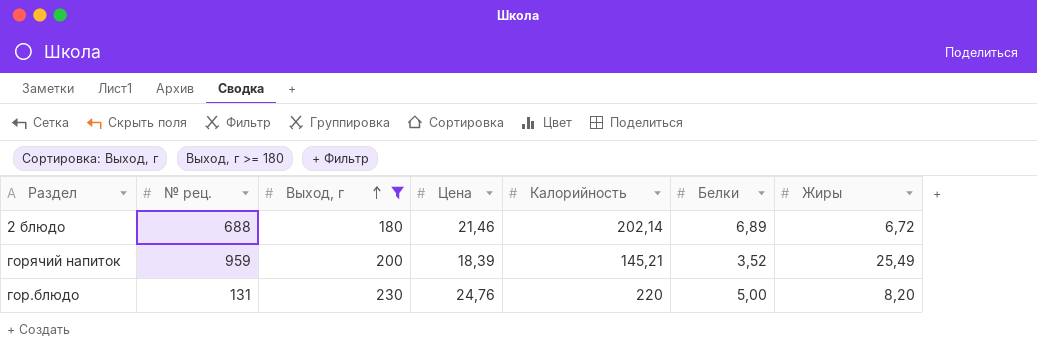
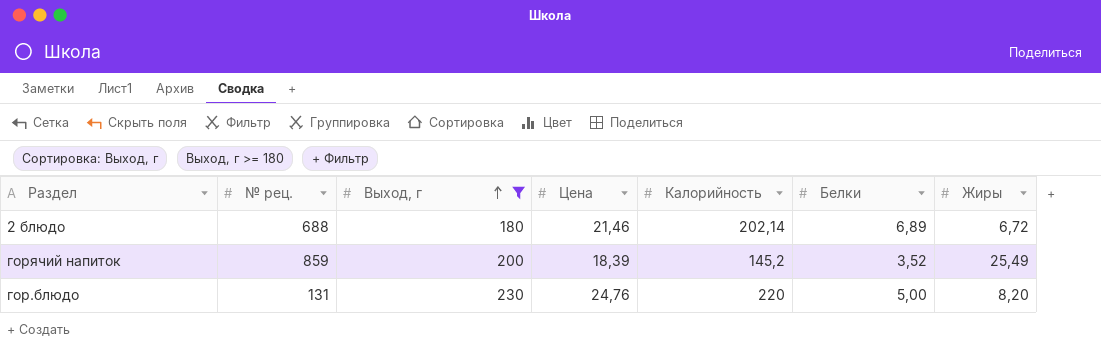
горячий напиток | № рец.: 959 -> 859
горячий напиток | Калорийность: 145,21 -> 145,2

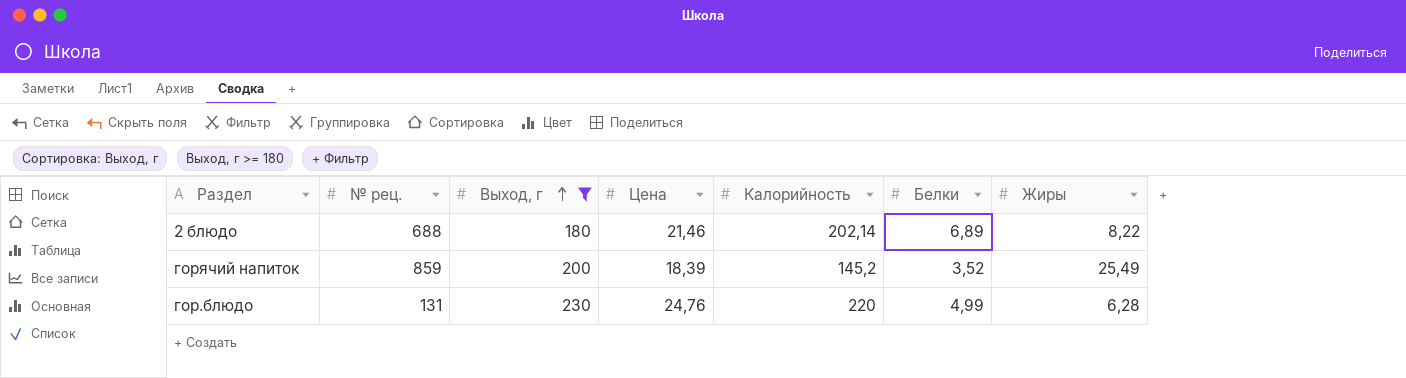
2 блюдо | Жиры: 6,72 -> 8,22
гор.блюдо | Белки: 5,00 -> 4,99
гор.блюдо | Жиры: 8,20 -> 6,28

